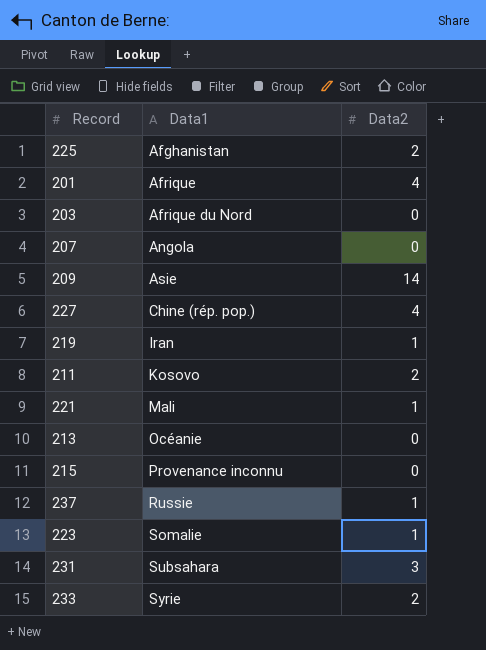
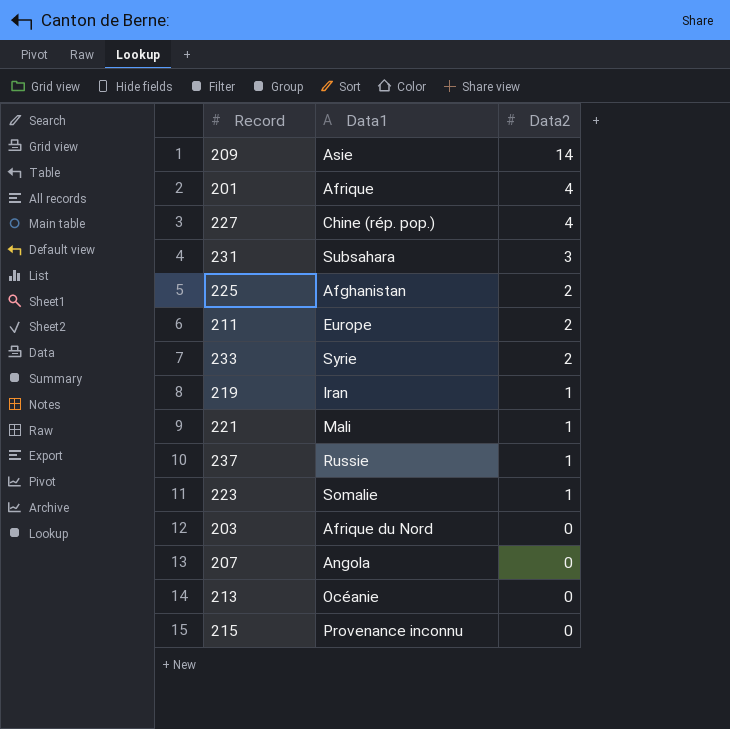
row order: Data1 ascending -> Data2 descending
211 | Data1: Kosovo -> Europe

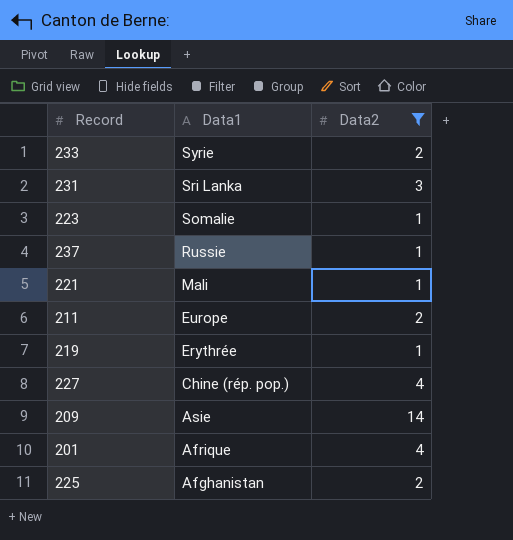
filter: none -> Data2 != 0
row order: Data2 descending -> Data1 descending
231 | Data1: Subsahara -> Sri Lanka
219 | Data1: Iran -> Erythrée

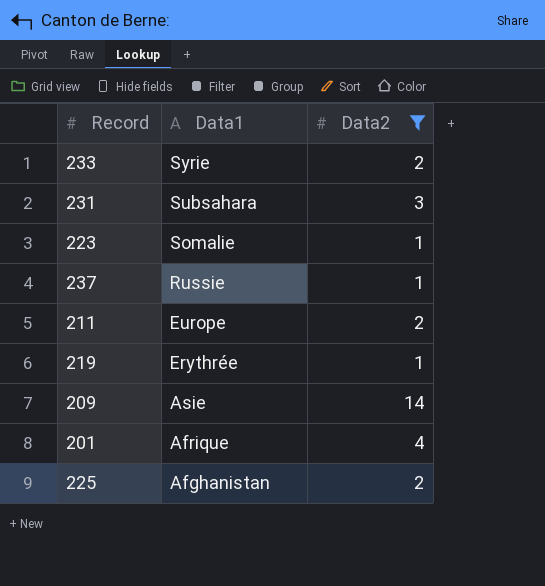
row 221: Mali | 1 -> none
row 227: Chine (rép. pop.) | 4 -> none
231 | Data1: Sri Lanka -> Subsahara

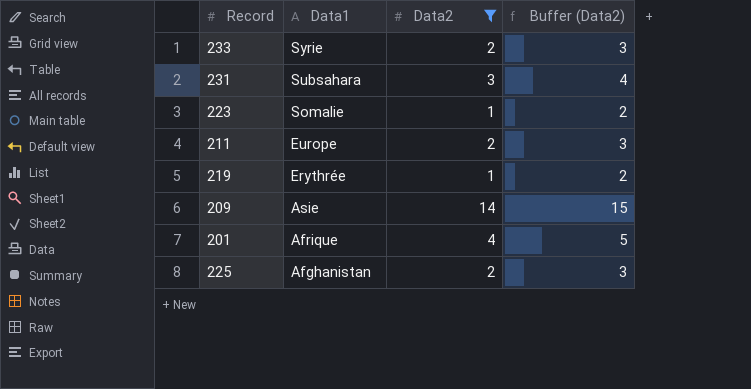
column Buffer (Data2) | formula: none -> [Data2] + 1
row 237: Russie | 1 -> none

